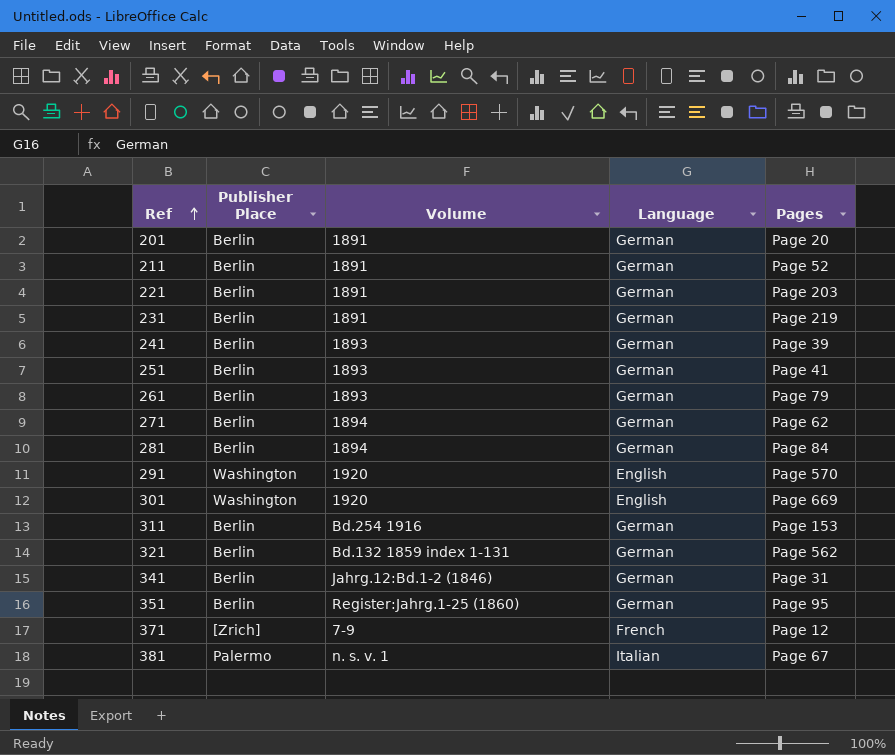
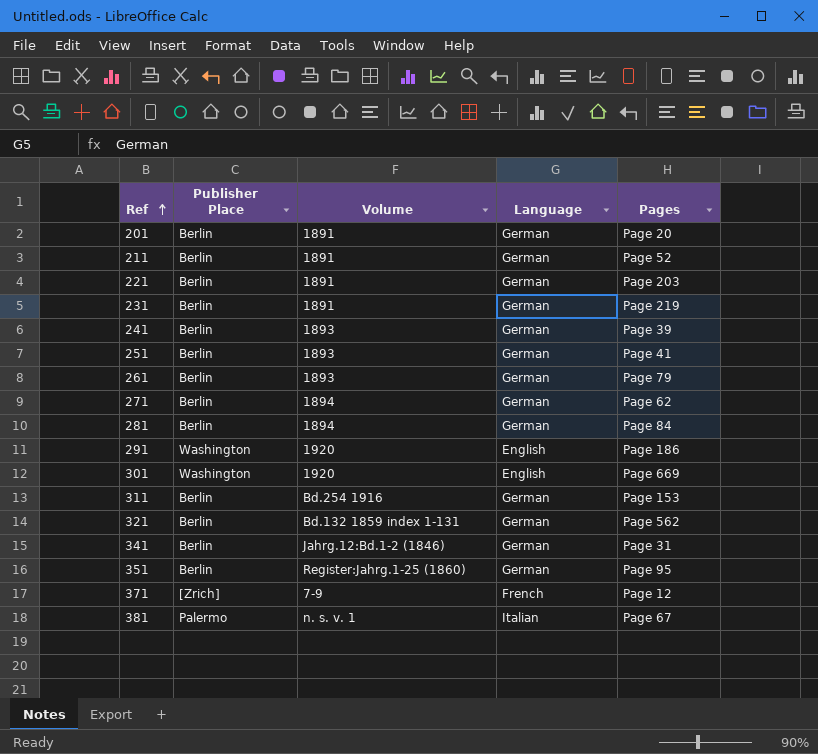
291 | Pages: Page 570 -> Page 186

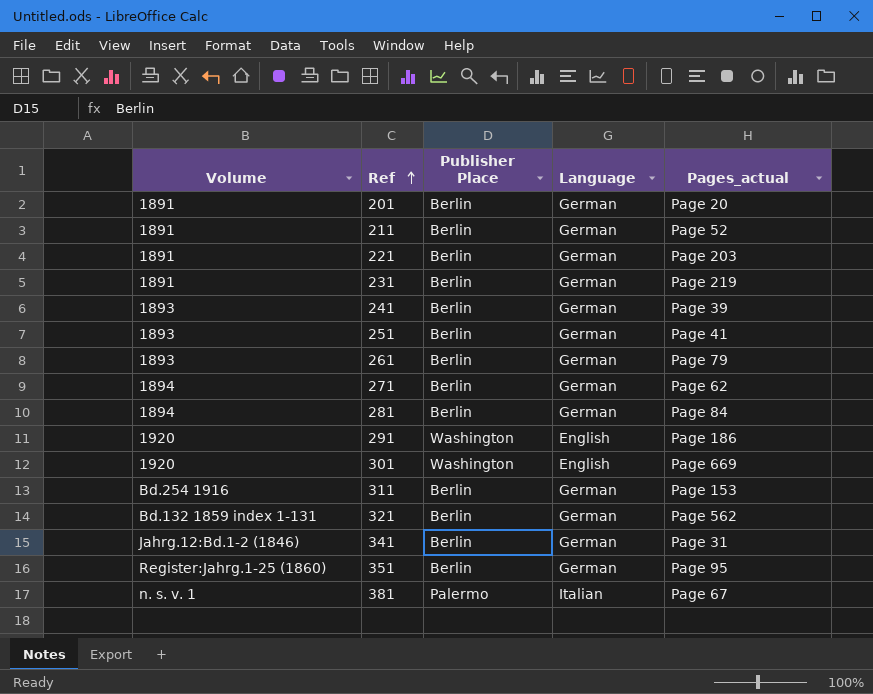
column Volume | position: 3 -> 1
column name: Pages -> Pages_actual
row 371: [Zrich] | 7-9 | French | Page 12 -> none

